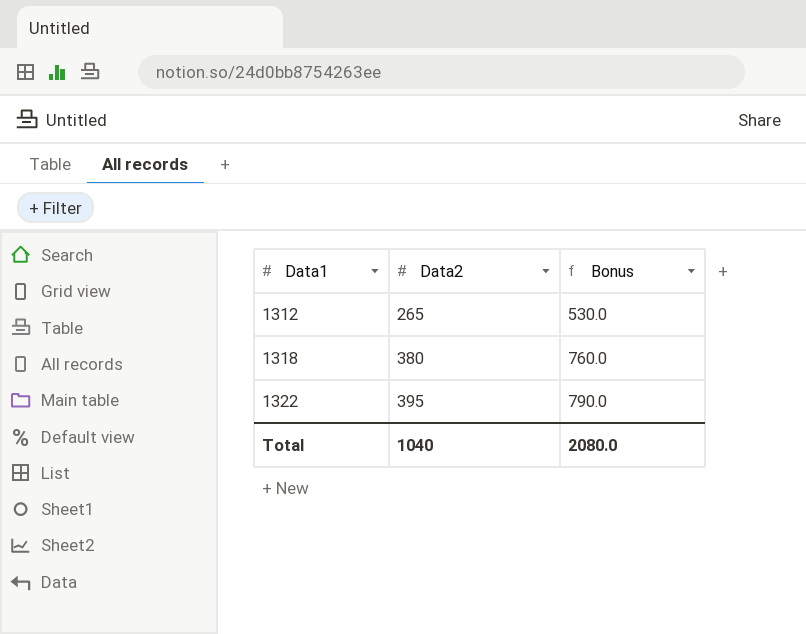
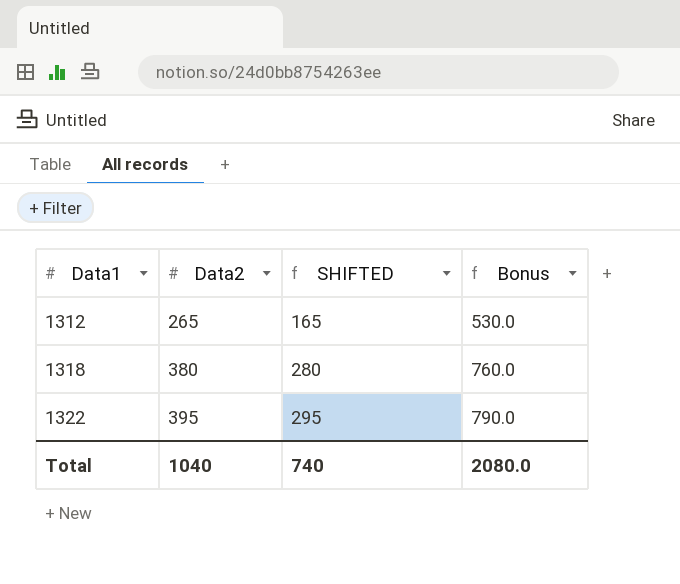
column SHIFTED | formula: none -> [Data2] - 100

